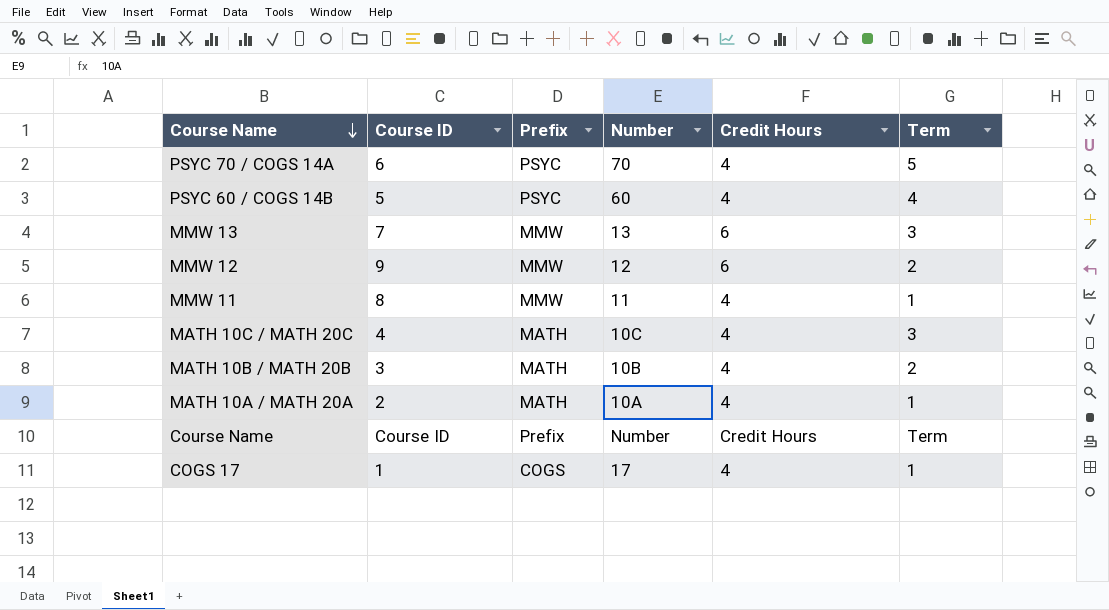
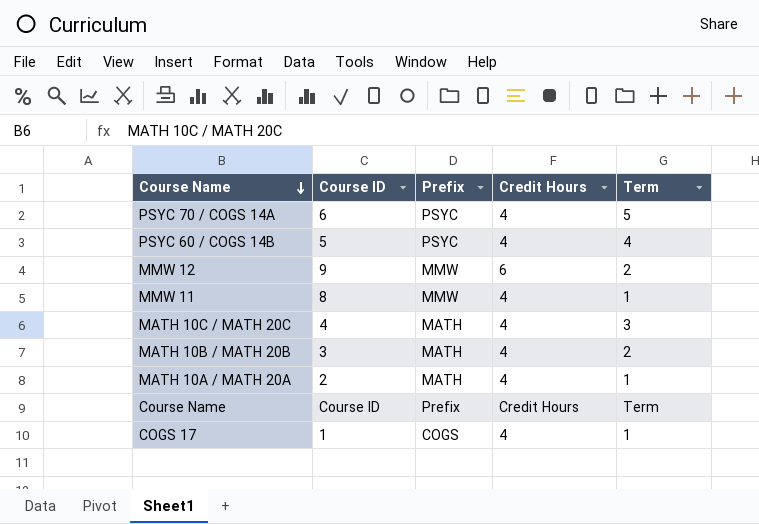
column Number | position: 4 -> none
row MMW 13: 7 | MMW | 13 | 6 | 3 -> none

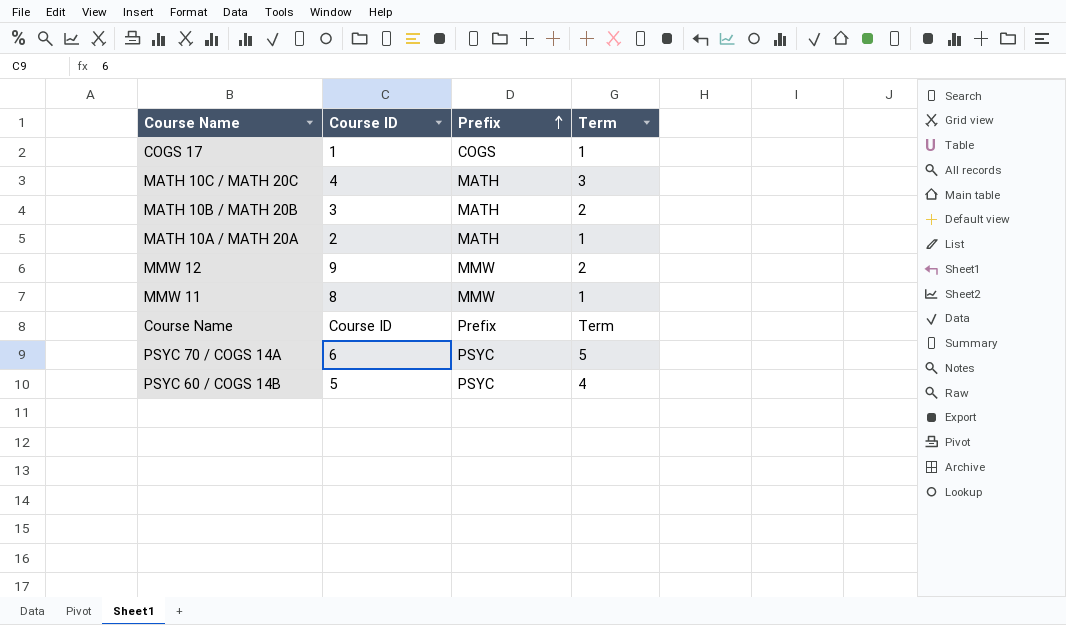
row order: Course Name descending -> Prefix ascending
column Credit Hours | position: 4 -> none

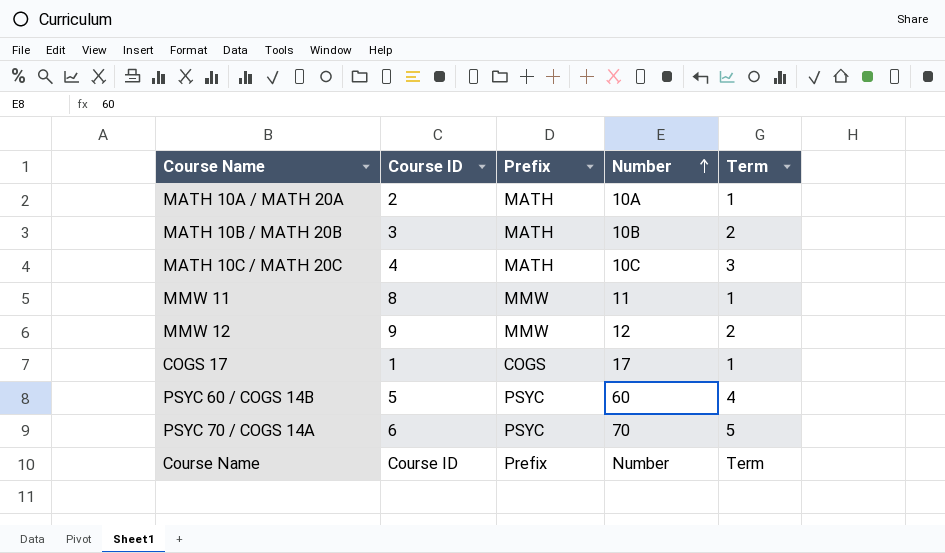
row order: Prefix ascending -> Number ascending
column Number | position: none -> 4

